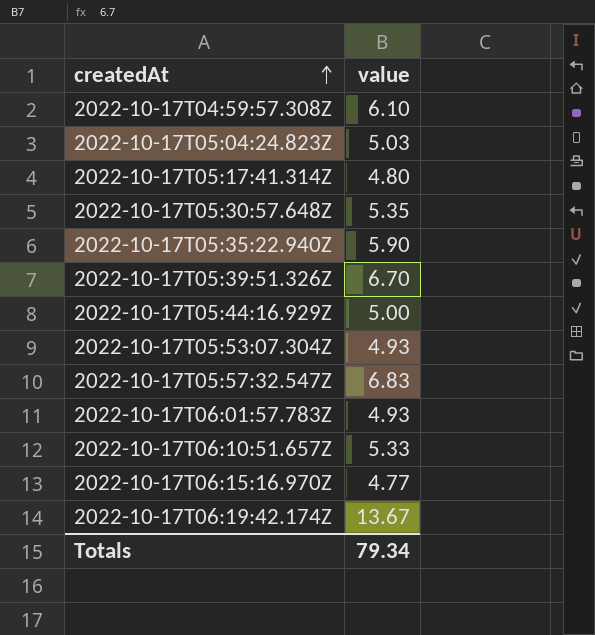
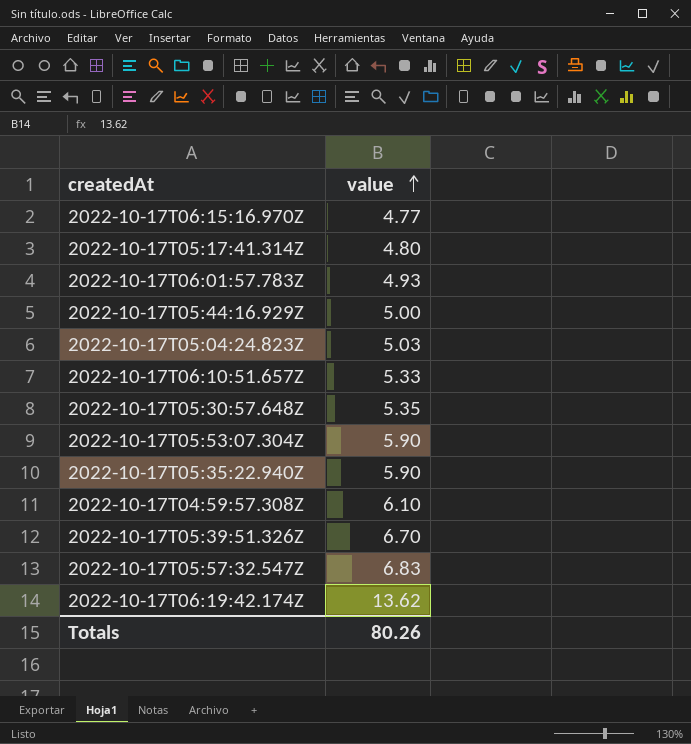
row order: createdAt ascending -> value ascending
2022-10-17T05:53:07.304Z | value: 4.93 -> 5.90
2022-10-17T06:19:42.174Z | value: 13.67 -> 13.62
Totals | value: 79.34 -> 80.26

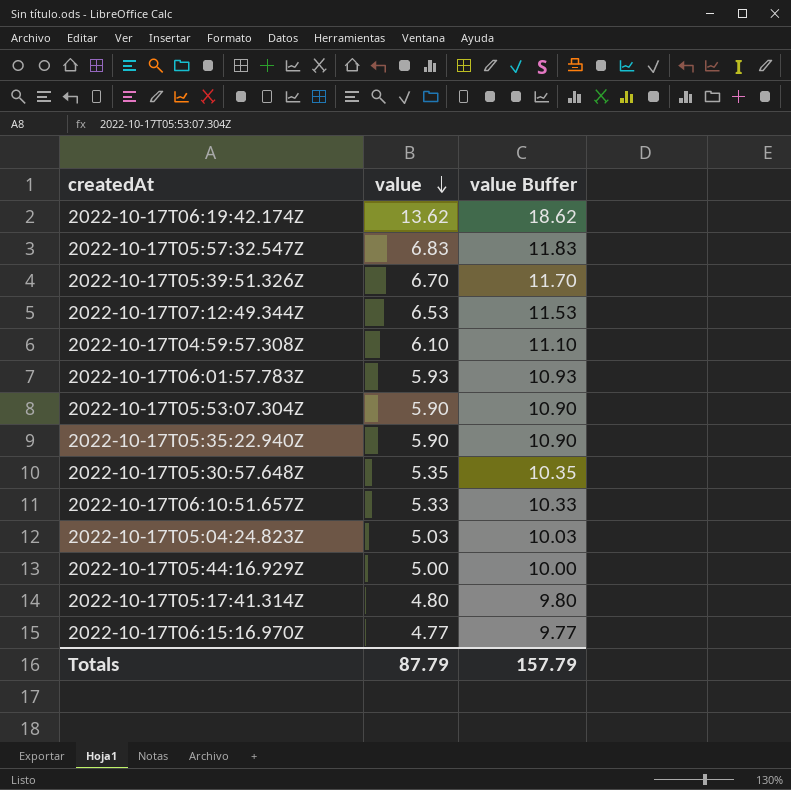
row order: value ascending -> value descending
column value Buffer | formula: none -> [value] + 5
row 2022-10-17T07:12:49.344Z: none -> 6.53 | 11.53
2022-10-17T06:01:57.783Z | value: 4.93 -> 5.93
Totals | value: 80.26 -> 87.79

